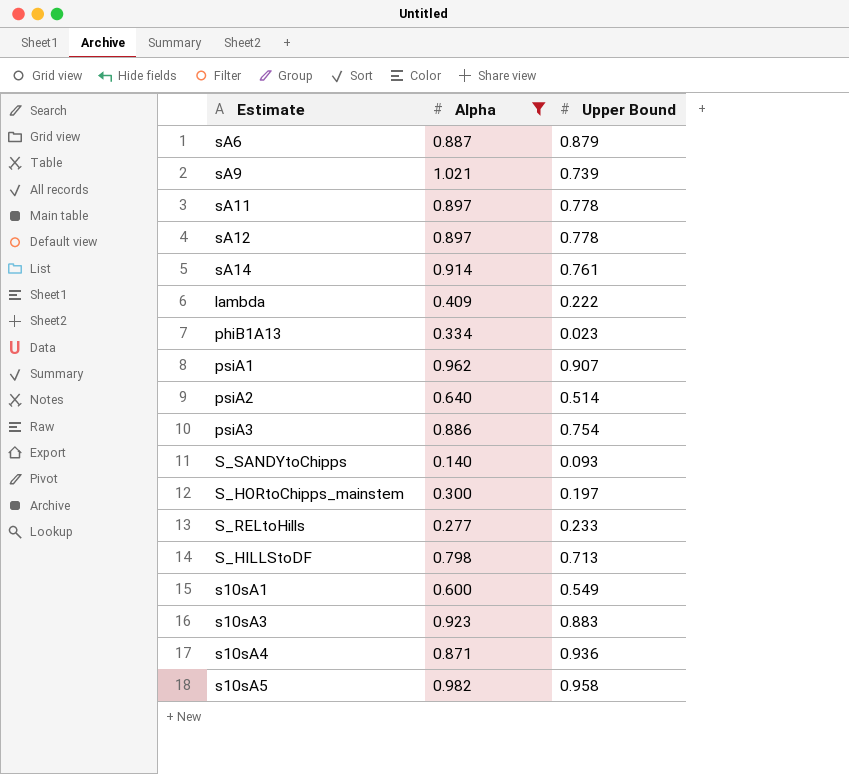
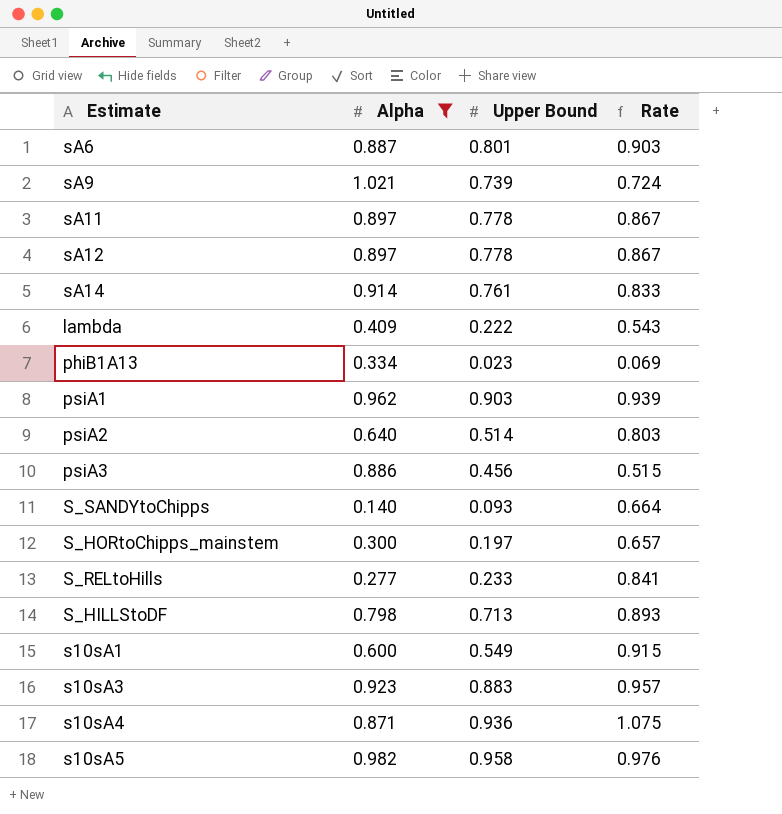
column Rate | formula: none -> [Upper Bound] / [Alpha]
sA6 | Upper Bound: 0.879 -> 0.801
psiA1 | Upper Bound: 0.907 -> 0.903
psiA3 | Upper Bound: 0.754 -> 0.456

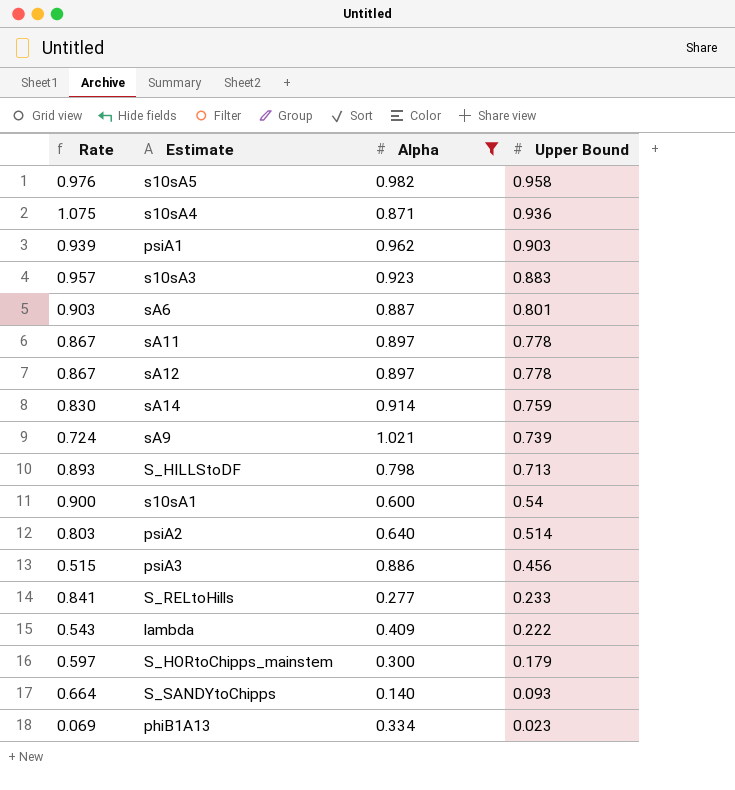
row order: none -> Upper Bound descending
column Rate | position: 4 -> 1
sA14 | Rate: 0.833 -> 0.830
sA14 | Upper Bound: 0.761 -> 0.759
s10sA1 | Rate: 0.915 -> 0.900
s10sA1 | Upper Bound: 0.549 -> 0.54
S_HORtoChipps_mainstem | Rate: 0.657 -> 0.597
S_HORtoChipps_mainstem | Upper Bound: 0.197 -> 0.179

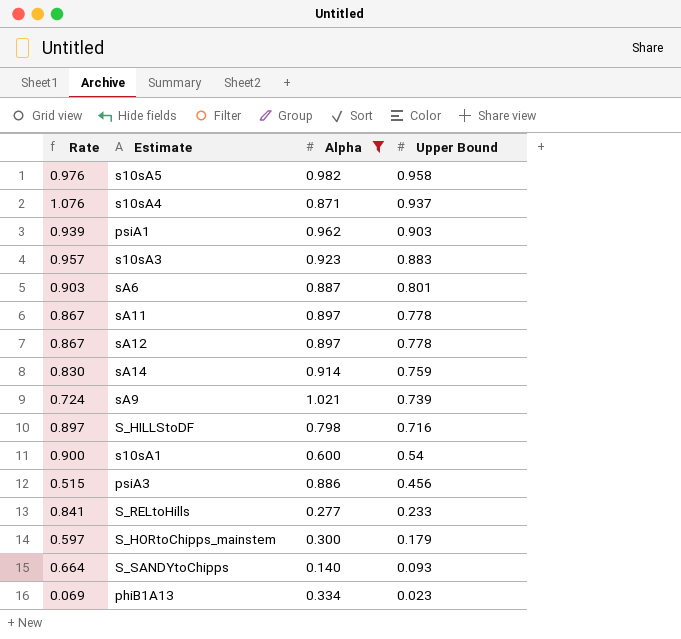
row psiA2: 0.803 | 0.640 | 0.514 -> none
row lambda: 0.543 | 0.409 | 0.222 -> none
s10sA4 | Rate: 1.075 -> 1.076
s10sA4 | Upper Bound: 0.936 -> 0.937
S_HILLStoDF | Rate: 0.893 -> 0.897
S_HILLStoDF | Upper Bound: 0.713 -> 0.716

